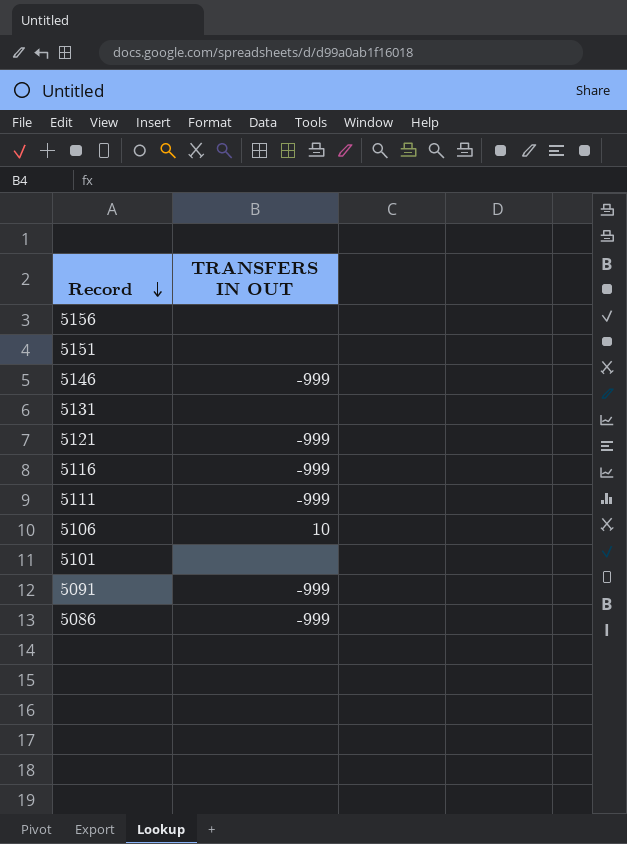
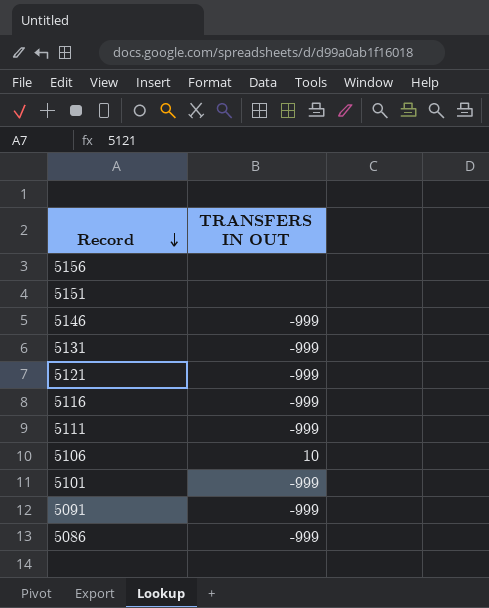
5131 | TRANSFERS IN OUT: none -> -999
5101 | TRANSFERS IN OUT: none -> -999

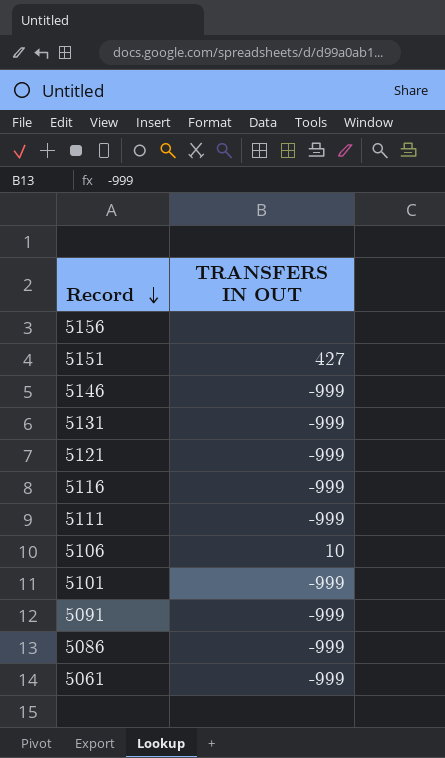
5151 | TRANSFERS IN OUT: none -> 427
row 5061: none -> -999

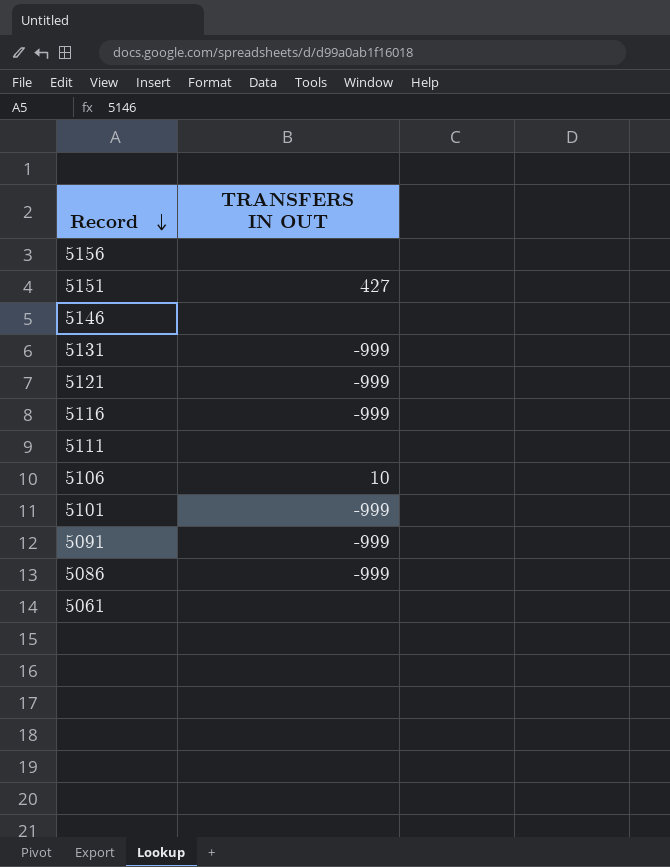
5146 | TRANSFERS IN OUT: -999 -> none
5111 | TRANSFERS IN OUT: -999 -> none
5061 | TRANSFERS IN OUT: -999 -> none

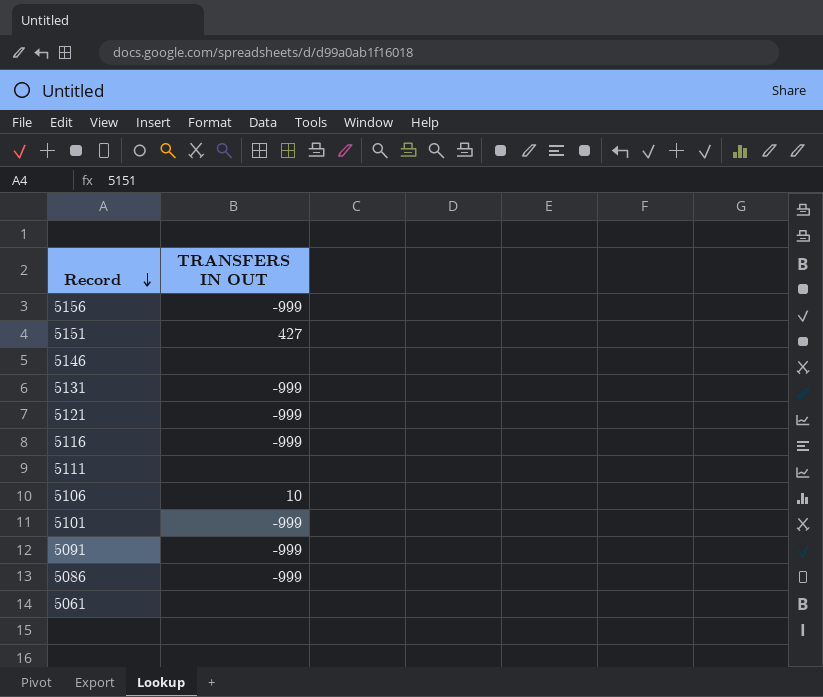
5156 | TRANSFERS IN OUT: none -> -999

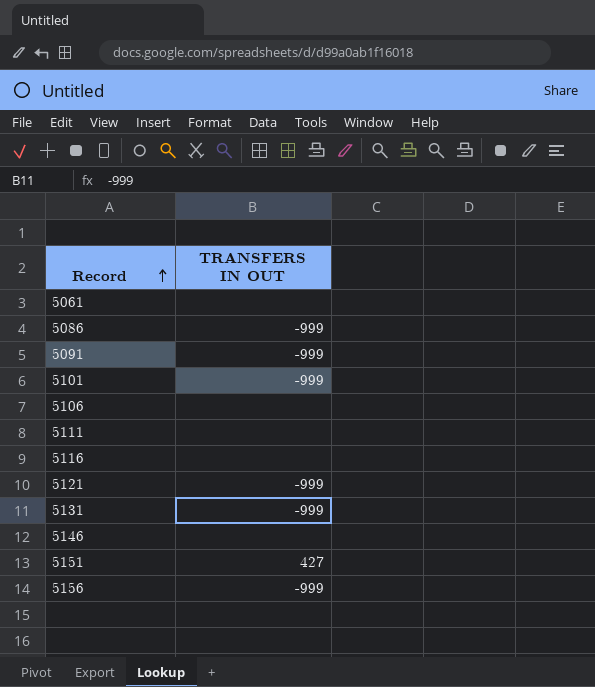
row order: Record descending -> Record ascending
5106 | TRANSFERS IN OUT: 10 -> none
5116 | TRANSFERS IN OUT: -999 -> none

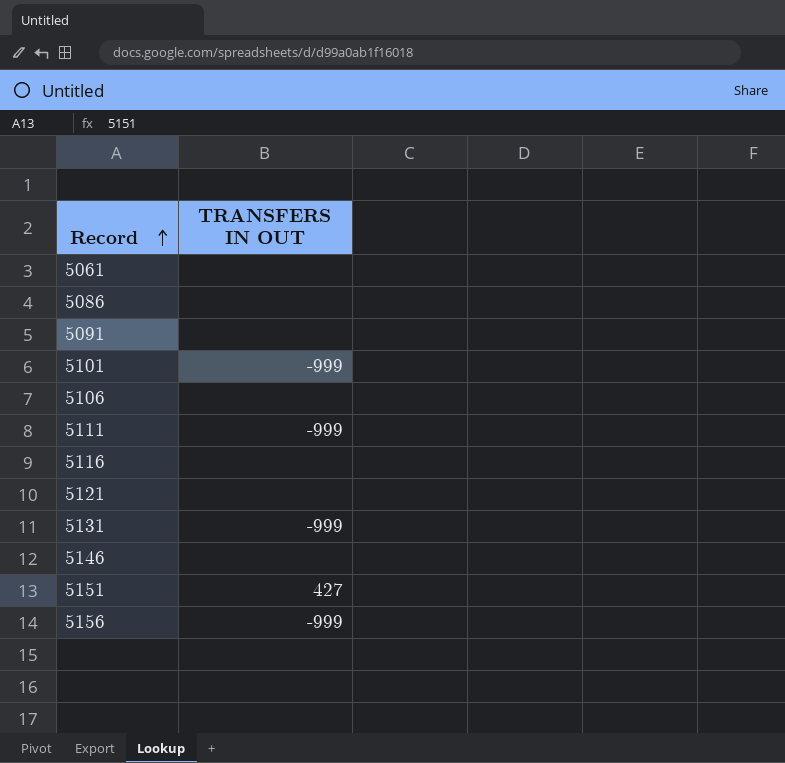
5086 | TRANSFERS IN OUT: -999 -> none
5091 | TRANSFERS IN OUT: -999 -> none
5111 | TRANSFERS IN OUT: none -> -999
5121 | TRANSFERS IN OUT: -999 -> none

